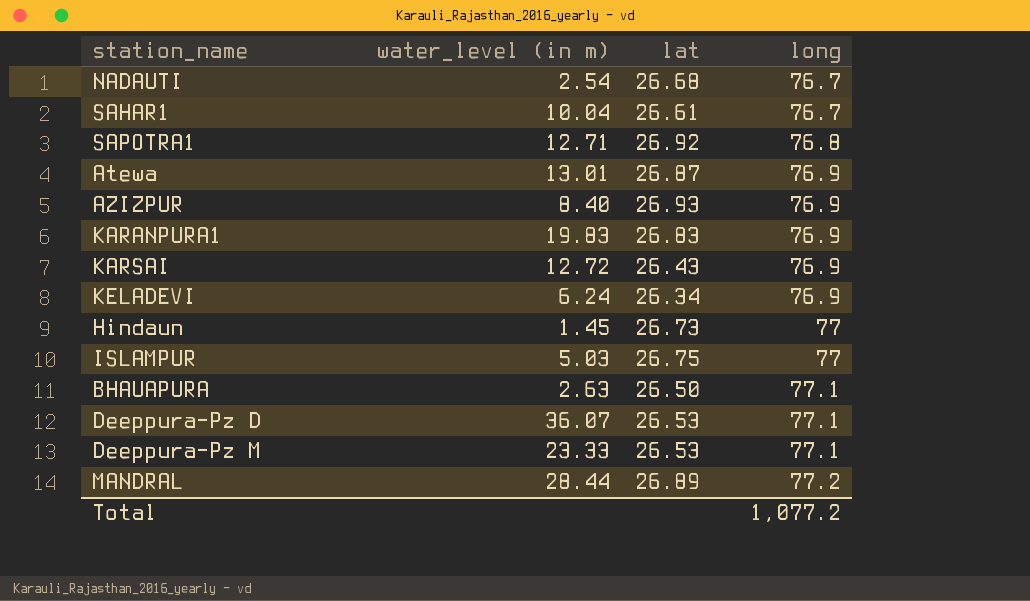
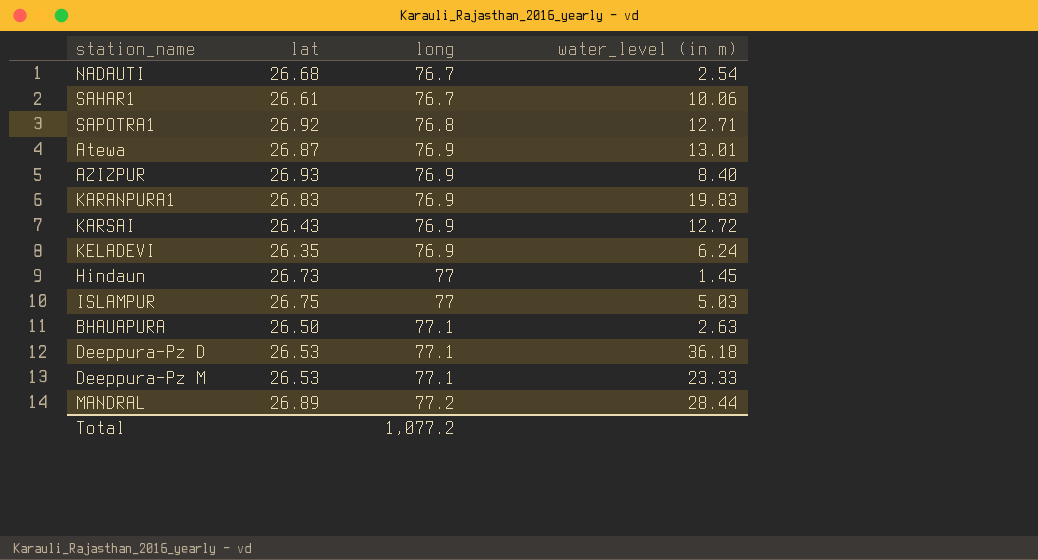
column water_level (in m) | position: 2 -> 4
SAHAR1 | water_level (in m): 10.04 -> 10.06
KELADEVI | lat: 26.34 -> 26.35
Deeppura-Pz D | water_level (in m): 36.07 -> 36.18

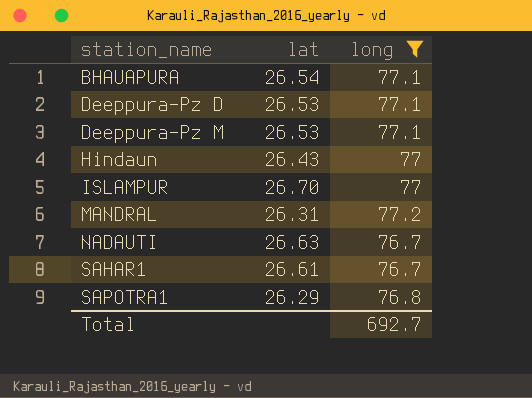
filter: none -> long != 76.9
row order: long ascending -> station_name ascending
column water_level (in m) | position: 4 -> none
BHAUAPURA | lat: 26.50 -> 26.54
Hindaun | lat: 26.73 -> 26.43
ISLAMPUR | lat: 26.75 -> 26.70
MANDRAL | lat: 26.89 -> 26.31
NADAUTI | lat: 26.68 -> 26.63
SAPOTRA1 | lat: 26.92 -> 26.29
Total | long: 1,077.2 -> 692.7

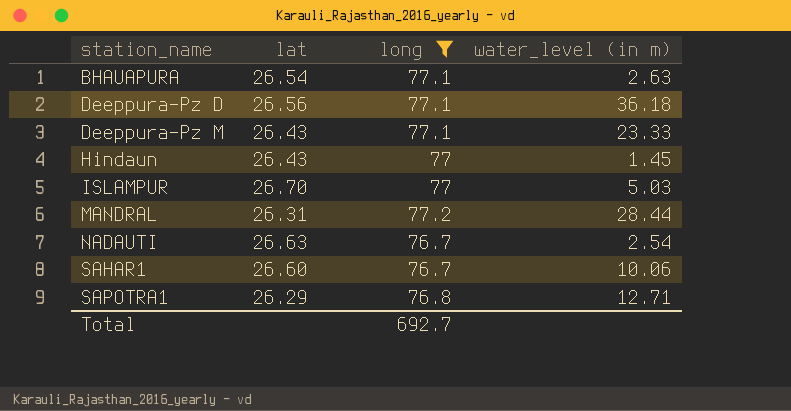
column water_level (in m) | position: none -> 4
Deeppura-Pz D | lat: 26.53 -> 26.56
Deeppura-Pz M | lat: 26.53 -> 26.43
SAHAR1 | lat: 26.61 -> 26.60

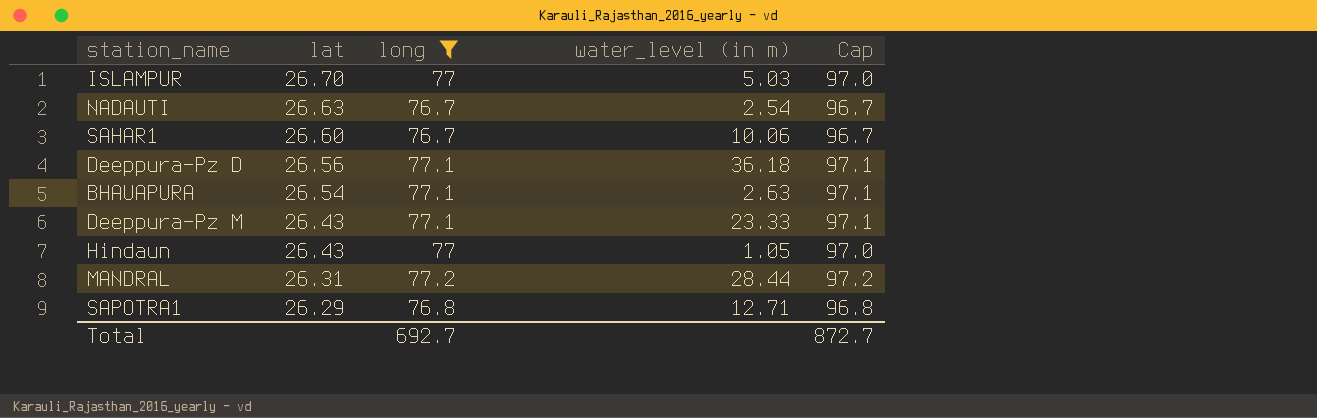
row order: station_name ascending -> lat descending
column Cap | formula: none -> [long] + 20
Hindaun | water_level (in m): 1.45 -> 1.05

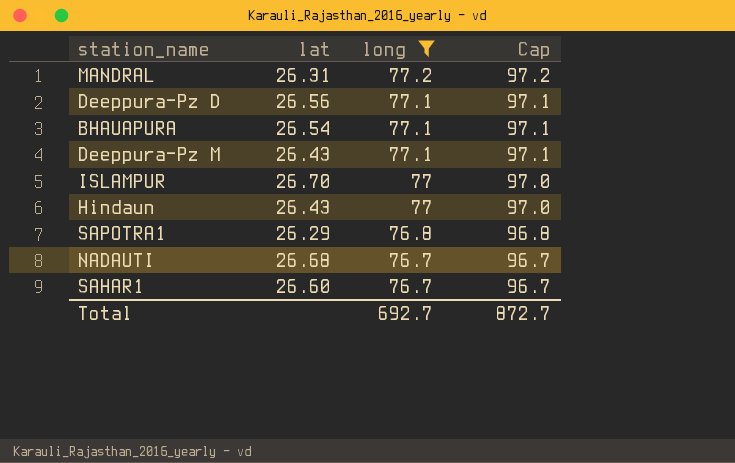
row order: lat descending -> long descending
column water_level (in m) | position: 4 -> none
NADAUTI | lat: 26.63 -> 26.68

